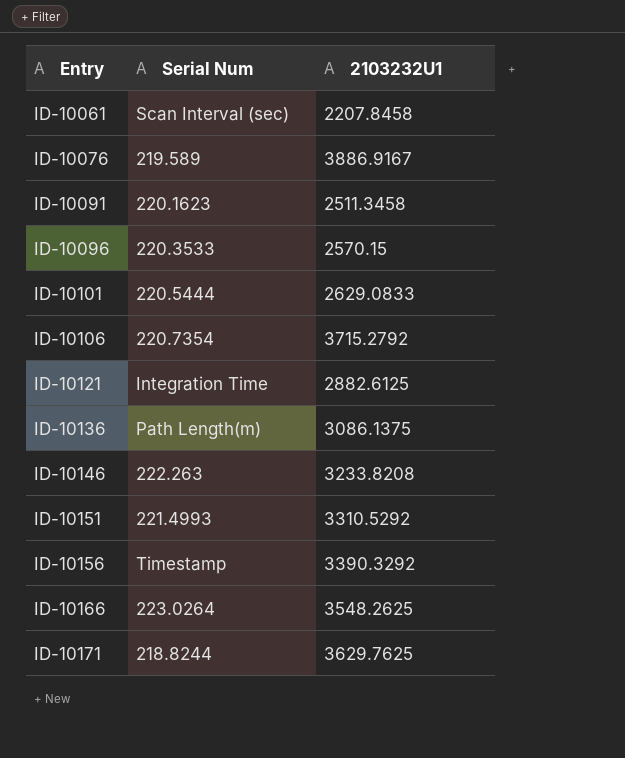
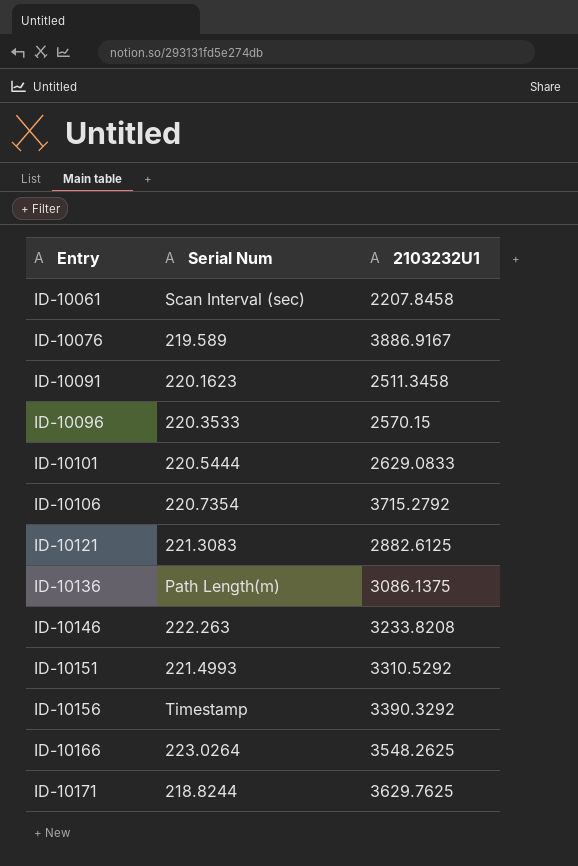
ID-10121 | Serial Num: Integration Time -> 221.3083

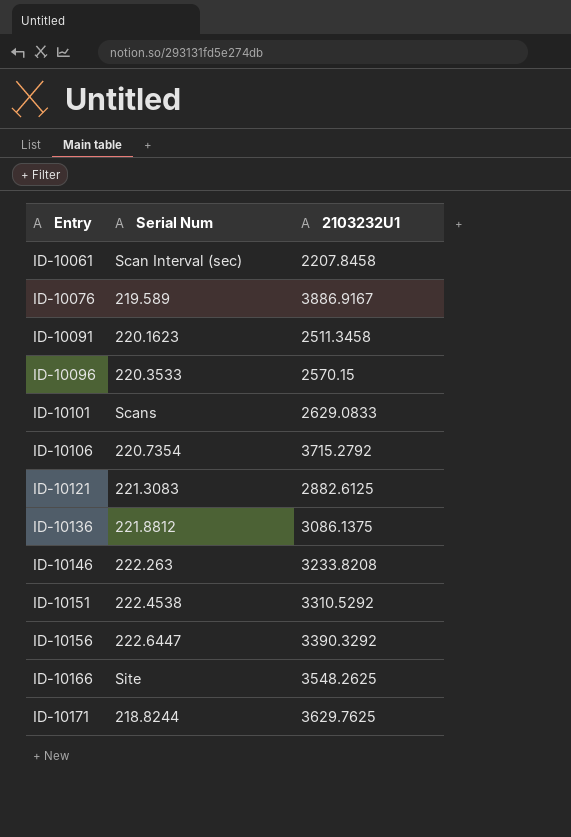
ID-10101 | Serial Num: 220.5444 -> Scans
ID-10136 | Serial Num: Path Length(m) -> 221.8812
ID-10151 | Serial Num: 221.4993 -> 222.4538
ID-10156 | Serial Num: Timestamp -> 222.6447
ID-10166 | Serial Num: 223.0264 -> Site

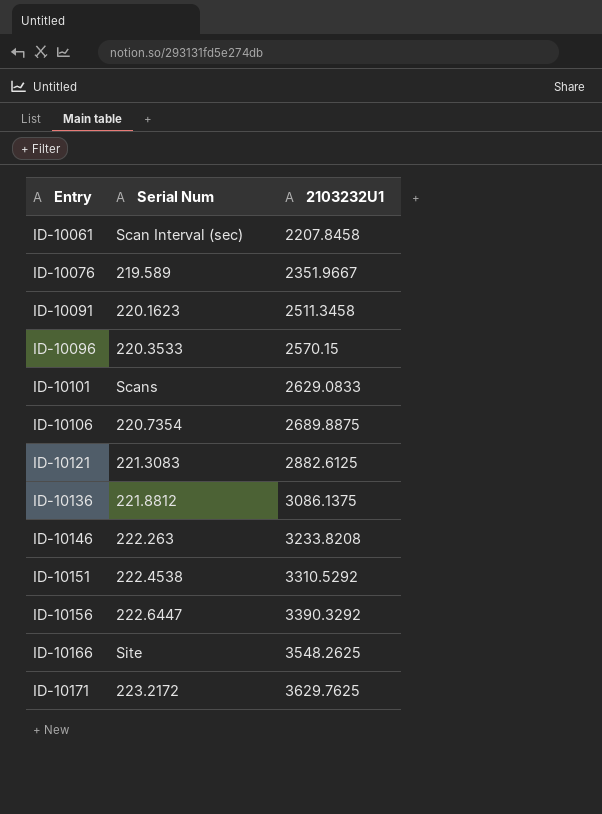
ID-10076 | 2103232U1: 3886.9167 -> 2351.9667
ID-10106 | 2103232U1: 3715.2792 -> 2689.8875
ID-10171 | Serial Num: 218.8244 -> 223.2172

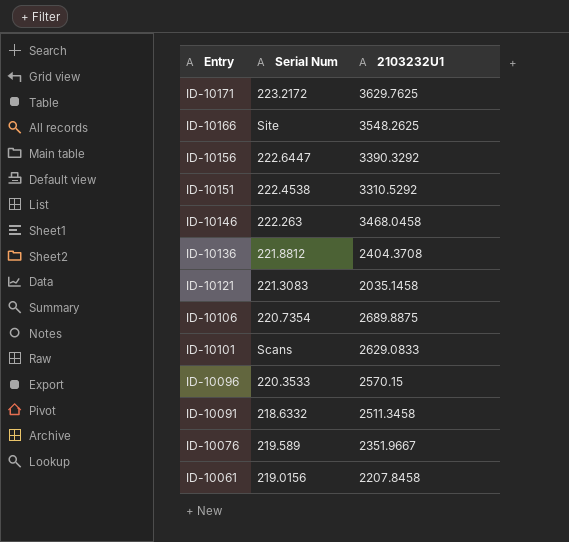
row order: Entry ascending -> Entry descending
ID-10146 | 2103232U1: 3233.8208 -> 3468.0458
ID-10136 | 2103232U1: 3086.1375 -> 2404.3708
ID-10121 | 2103232U1: 2882.6125 -> 2035.1458
ID-10091 | Serial Num: 220.1623 -> 218.6332
ID-10061 | Serial Num: Scan Interval (sec) -> 219.0156

